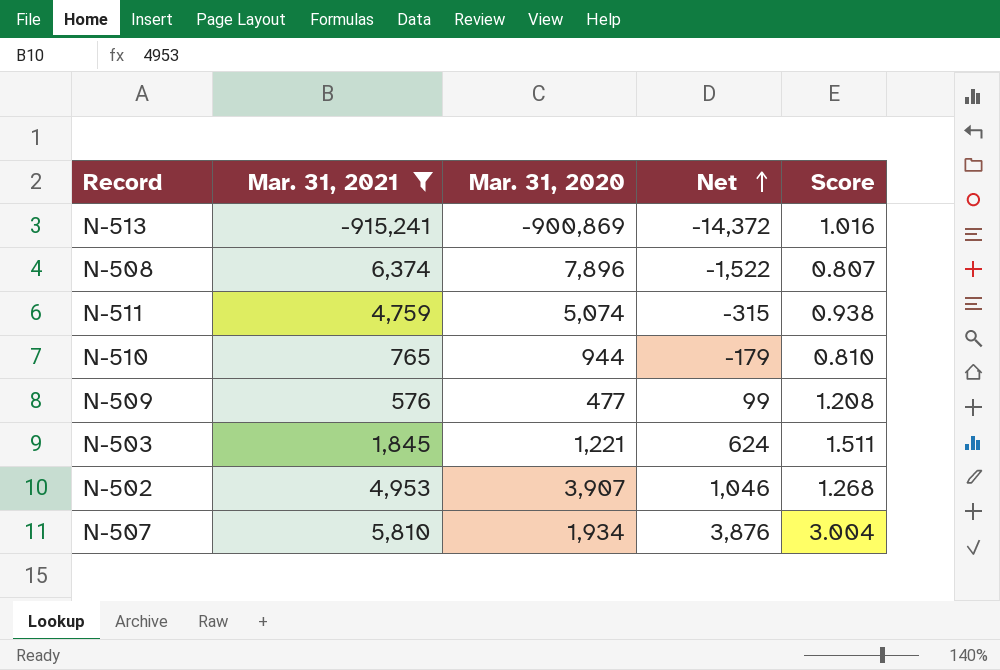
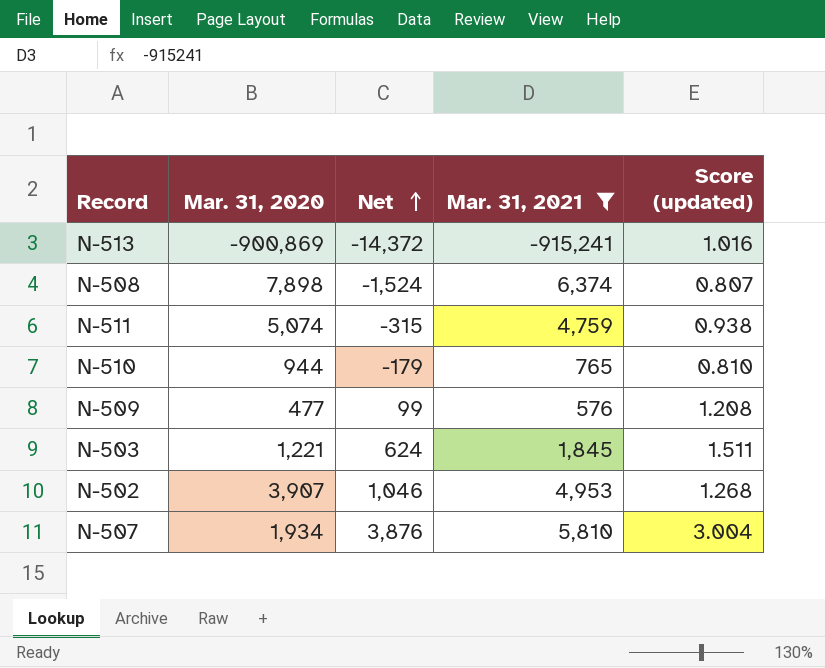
column Mar. 31, 2021 | position: 2 -> 4
column name: Score -> Score (updated)
N-508 | Mar. 31, 2020: 7,896 -> 7,898
N-508 | Net: -1,522 -> -1,524

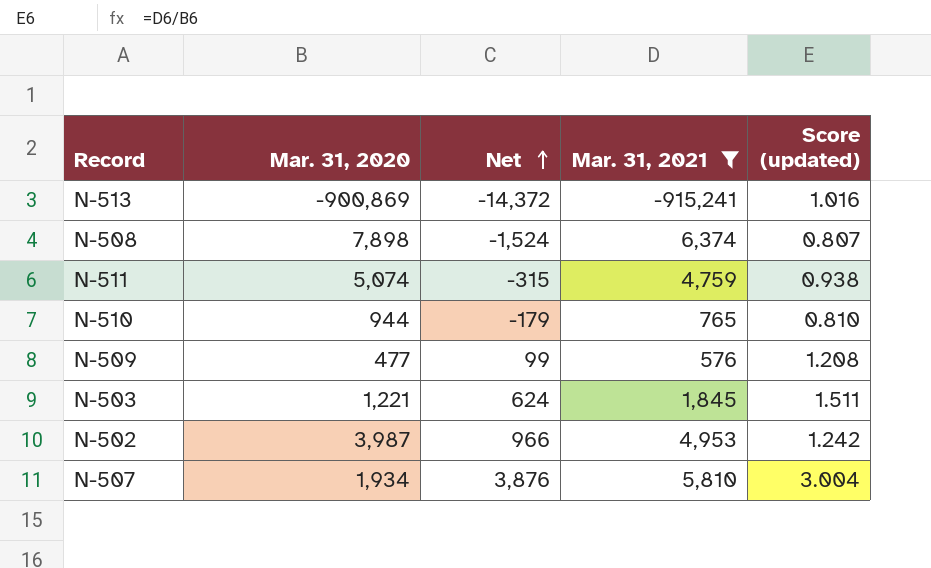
N-502 | Mar. 31, 2020: 3,907 -> 3,987
N-502 | Net: 1,046 -> 966
N-502 | Score (updated): 1.268 -> 1.242

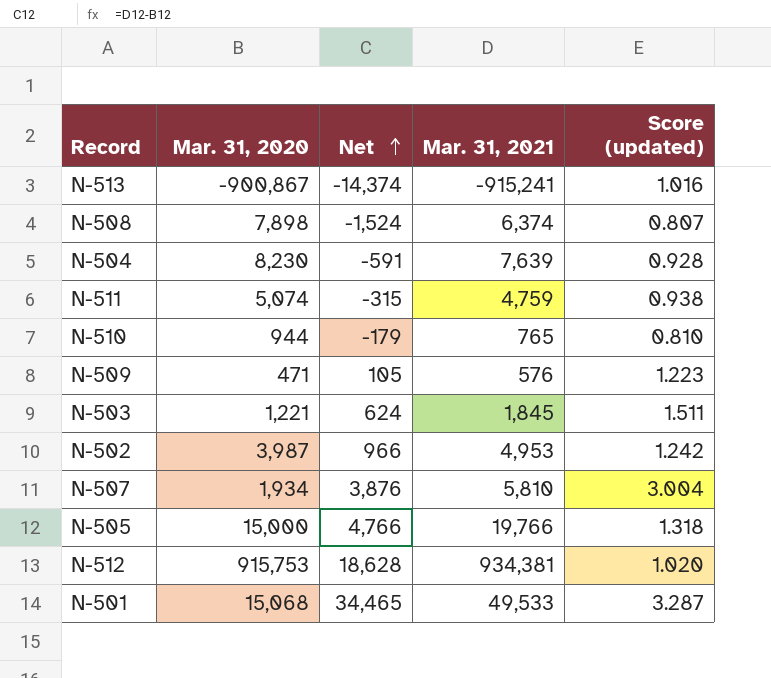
filter: Mar. 31, 2021 <= 6,374 -> none
N-513 | Mar. 31, 2020: -900,869 -> -900,867
N-513 | Net: -14,372 -> -14,374
N-509 | Mar. 31, 2020: 477 -> 471
N-509 | Net: 99 -> 105
N-509 | Score (updated): 1.208 -> 1.223

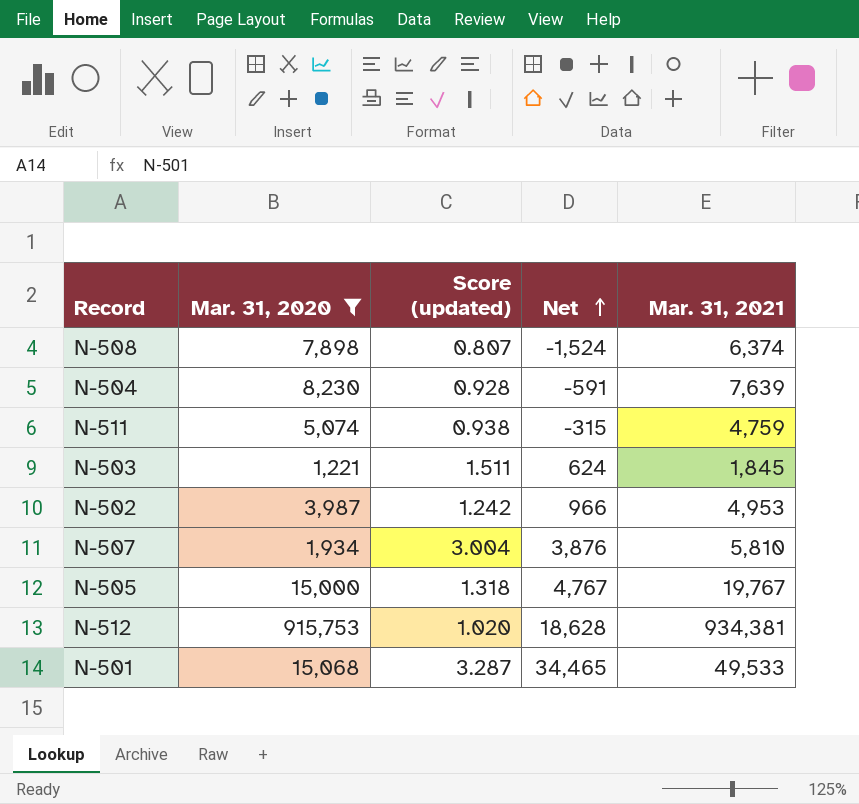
filter: none -> Mar. 31, 2020 >= 1,221
column Score (updated) | position: 5 -> 3
N-505 | Net: 4,766 -> 4,767
N-505 | Mar. 31, 2021: 19,766 -> 19,767

